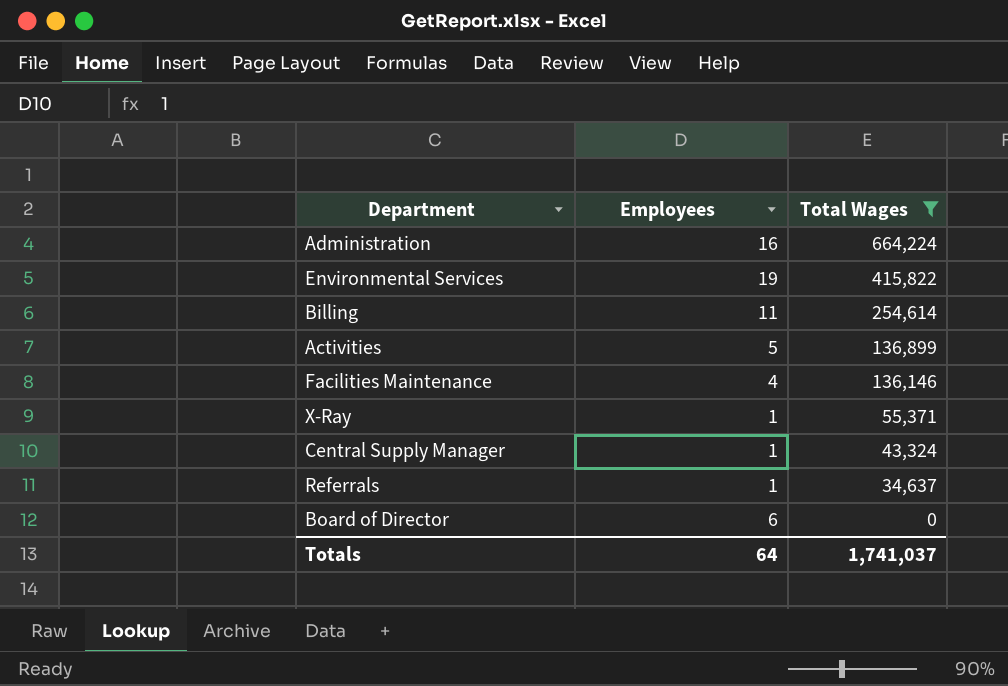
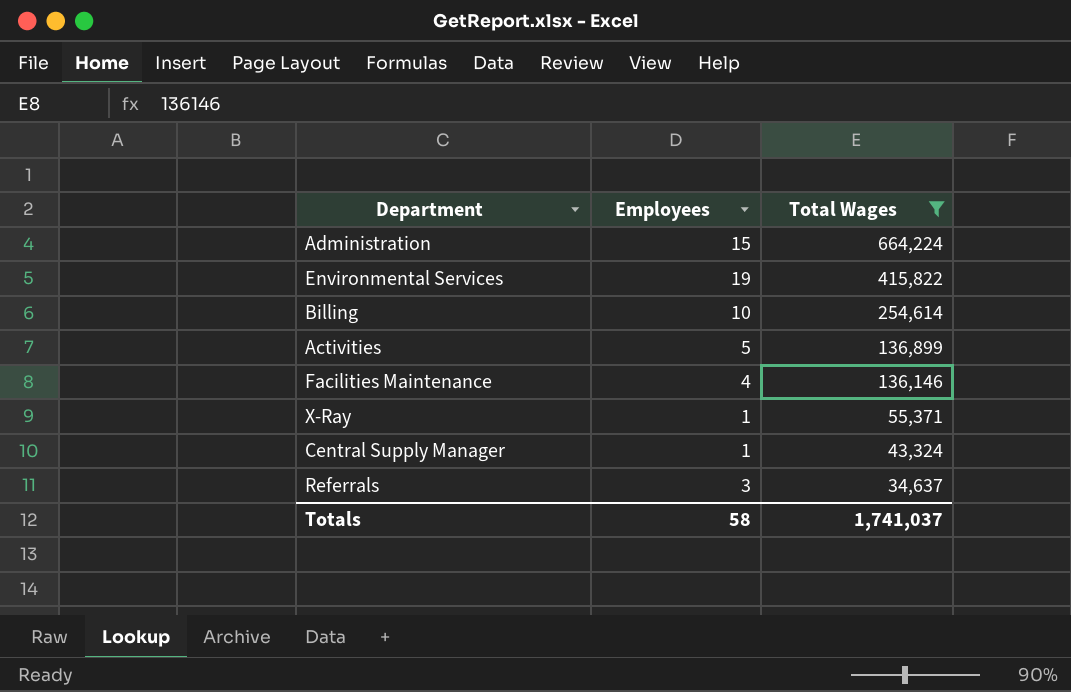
row Board of Director: 6 | 0 -> none
Administration | Employees: 16 -> 15
Billing | Employees: 11 -> 10
Referrals | Employees: 1 -> 3
Totals | Employees: 64 -> 58

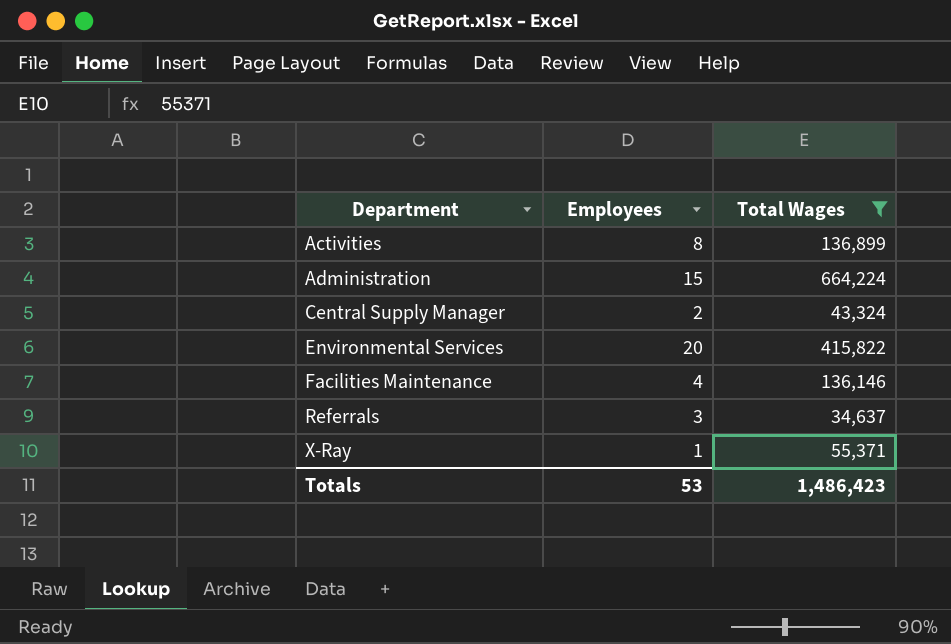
row order: Total Wages descending -> Department ascending
row Billing: 10 | 254,614 -> none
Activities | Employees: 5 -> 8
Central Supply Manager | Employees: 1 -> 2
Environmental Services | Employees: 19 -> 20
Totals | Employees: 58 -> 53
Totals | Total Wages: 1,741,037 -> 1,486,423

